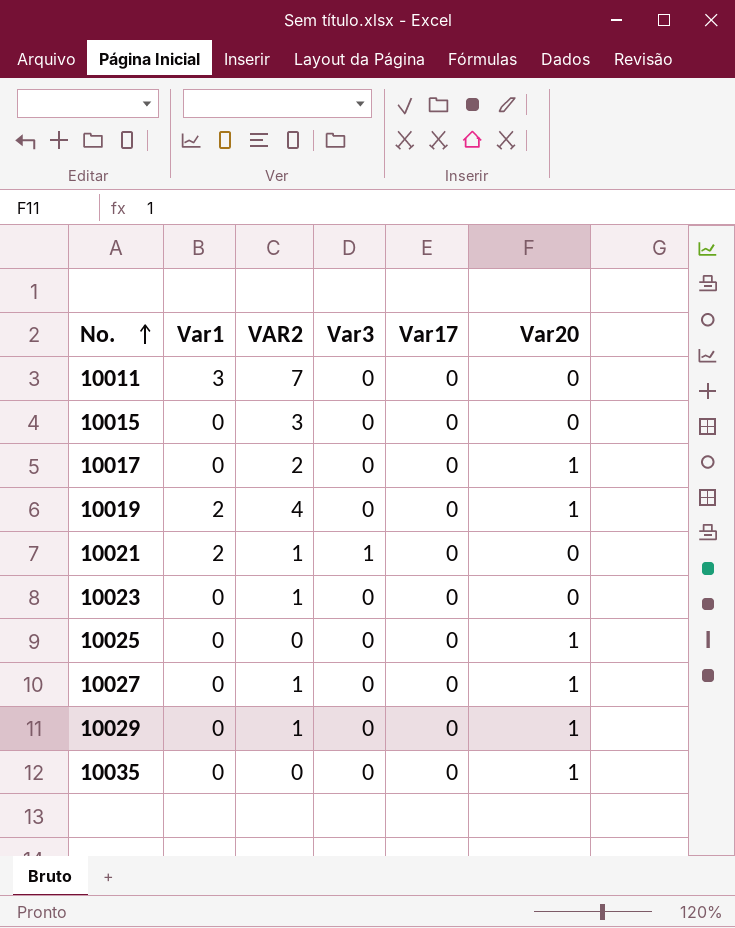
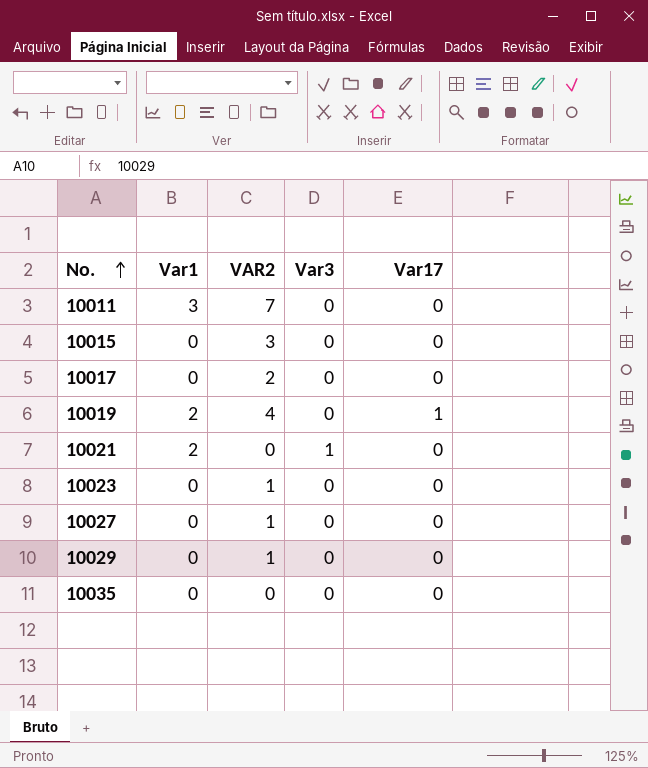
column Var20 | position: 6 -> none
row 10025: 0 | 0 | 0 | 0 | 1 -> none
10019 | Var17: 0 -> 1
10021 | VAR2: 1 -> 0

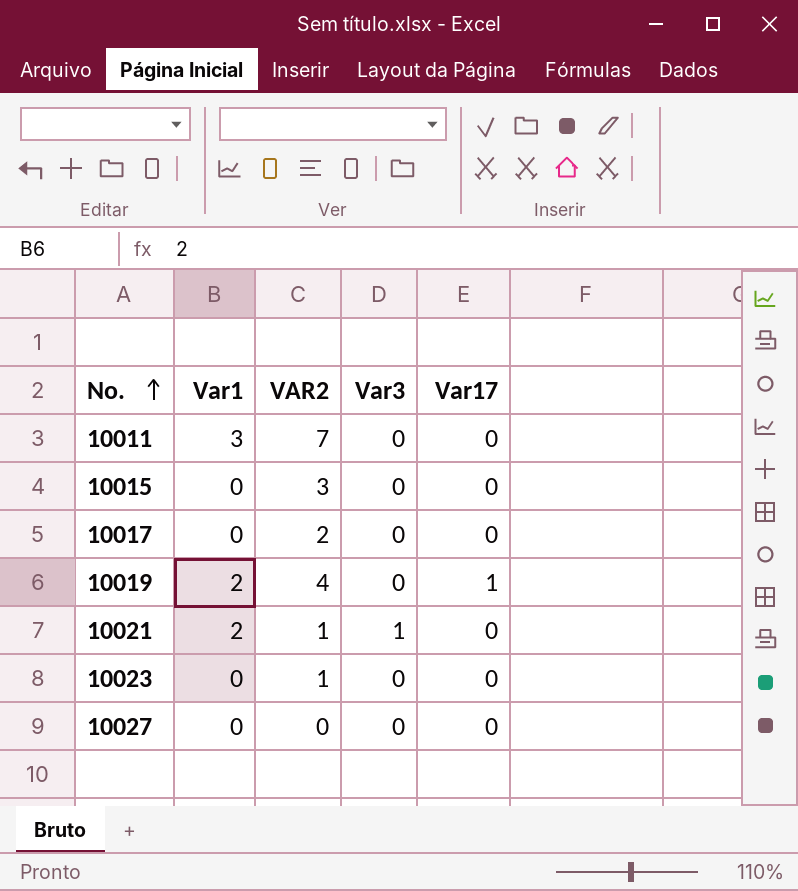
row 10029: 0 | 1 | 0 | 0 -> none
row 10035: 0 | 0 | 0 | 0 -> none
10021 | VAR2: 0 -> 1
10027 | VAR2: 1 -> 0

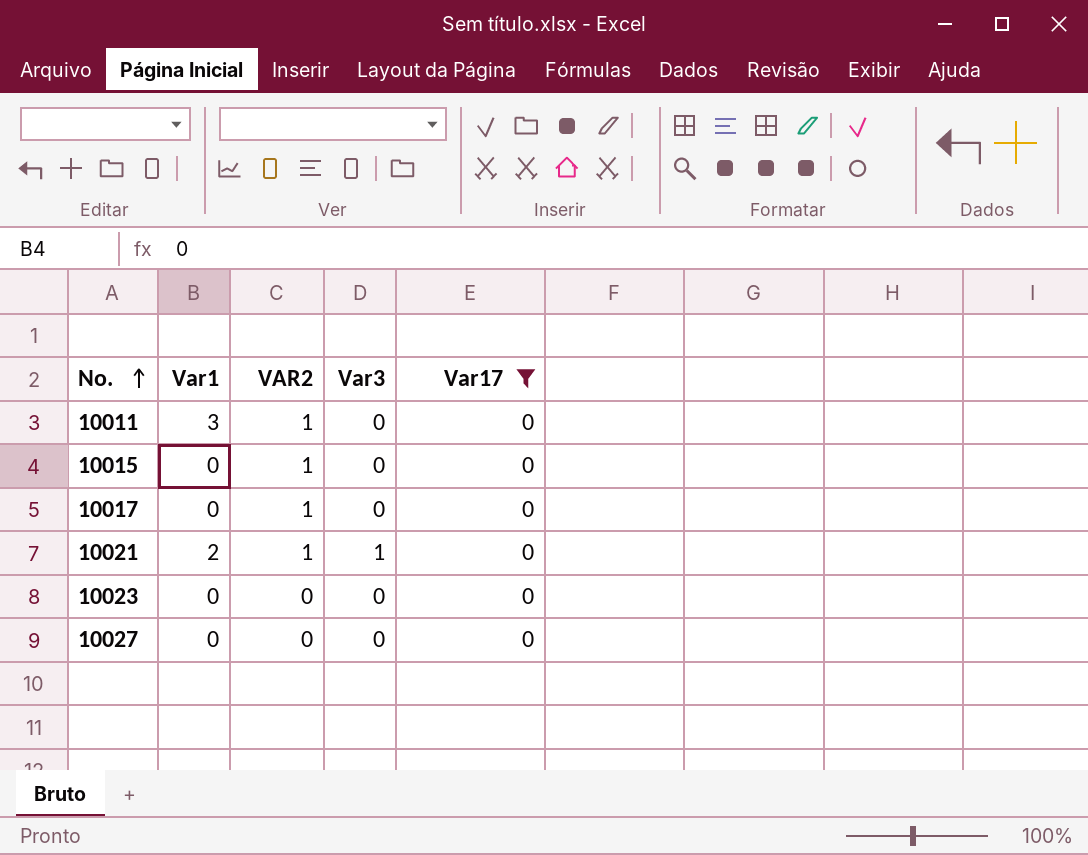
filter: none -> Var17 = 0
10011 | VAR2: 7 -> 1
10015 | VAR2: 3 -> 1
10017 | VAR2: 2 -> 1
10023 | VAR2: 1 -> 0

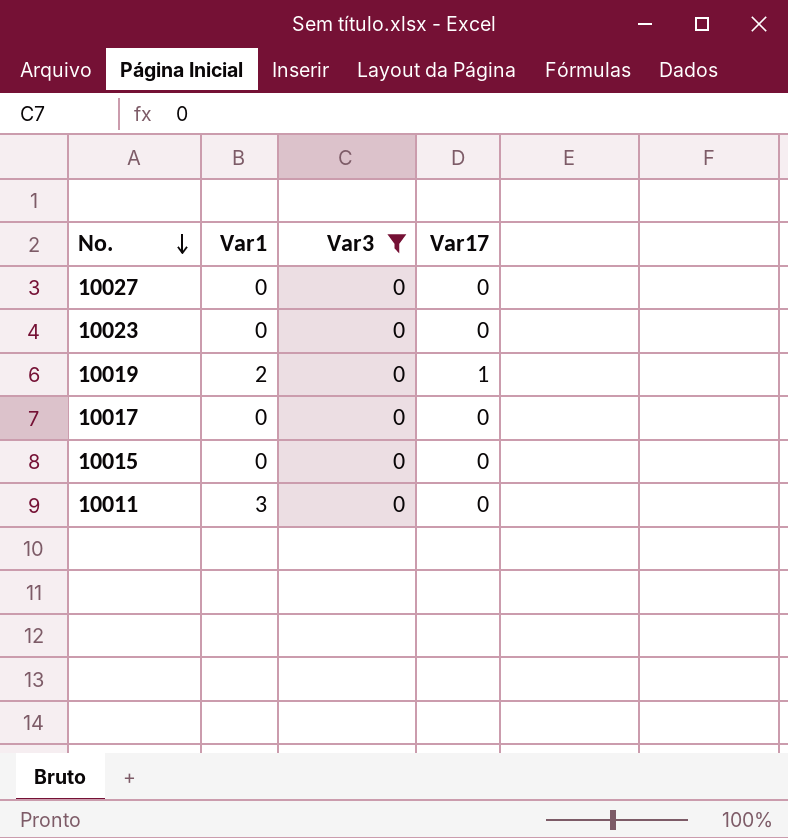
filter: Var17 = 0 -> Var3 = 0
row order: No. ascending -> No. descending
column VAR2 | position: 3 -> none

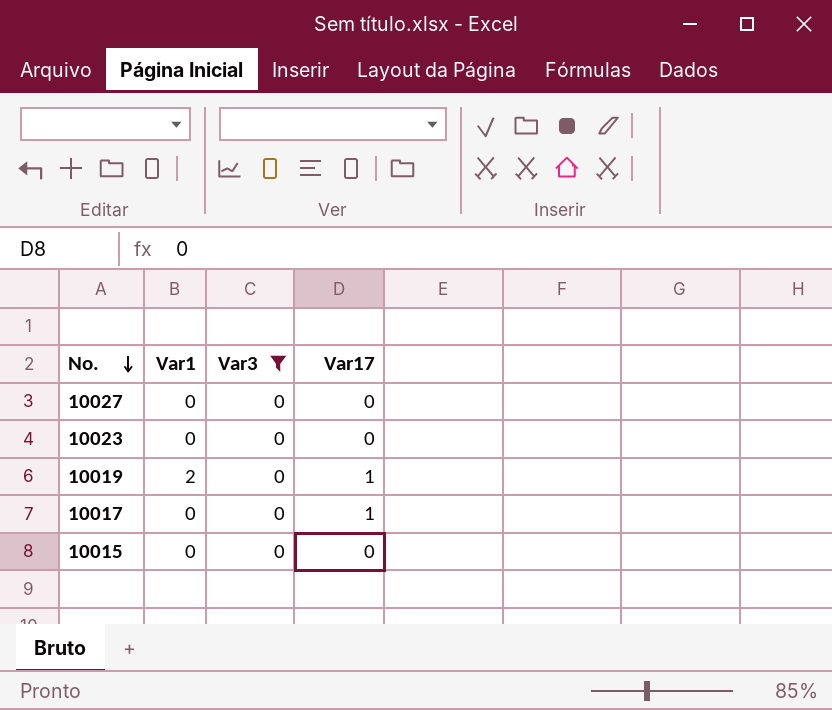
row 10011: 3 | 0 | 0 -> none
10017 | Var17: 0 -> 1

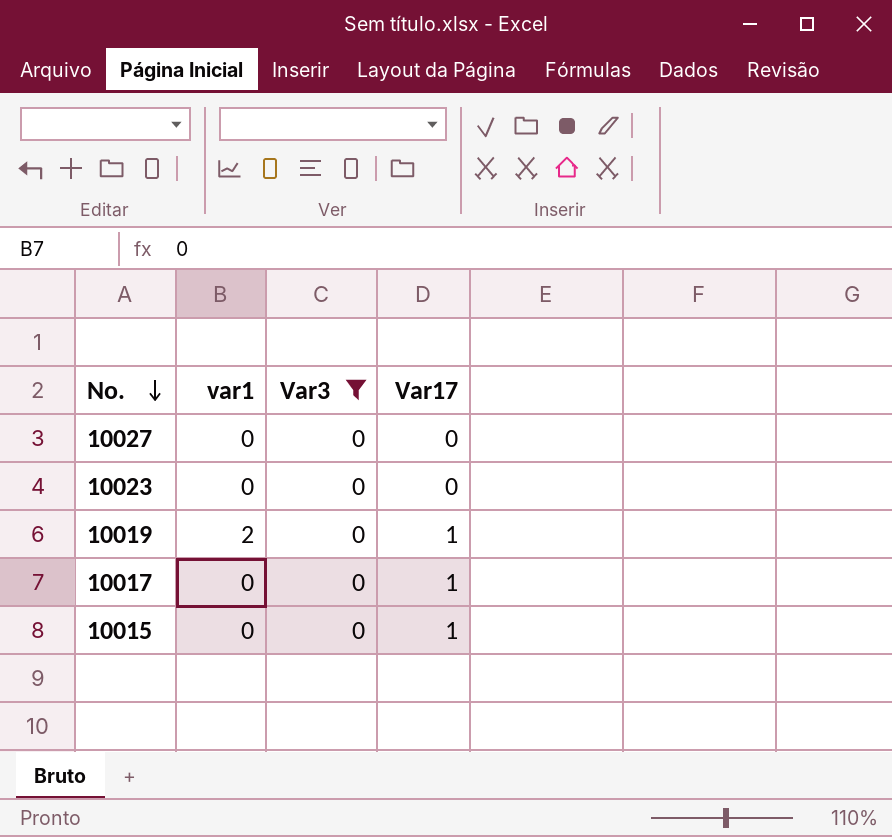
column name: Var1 -> var1
10015 | Var17: 0 -> 1

